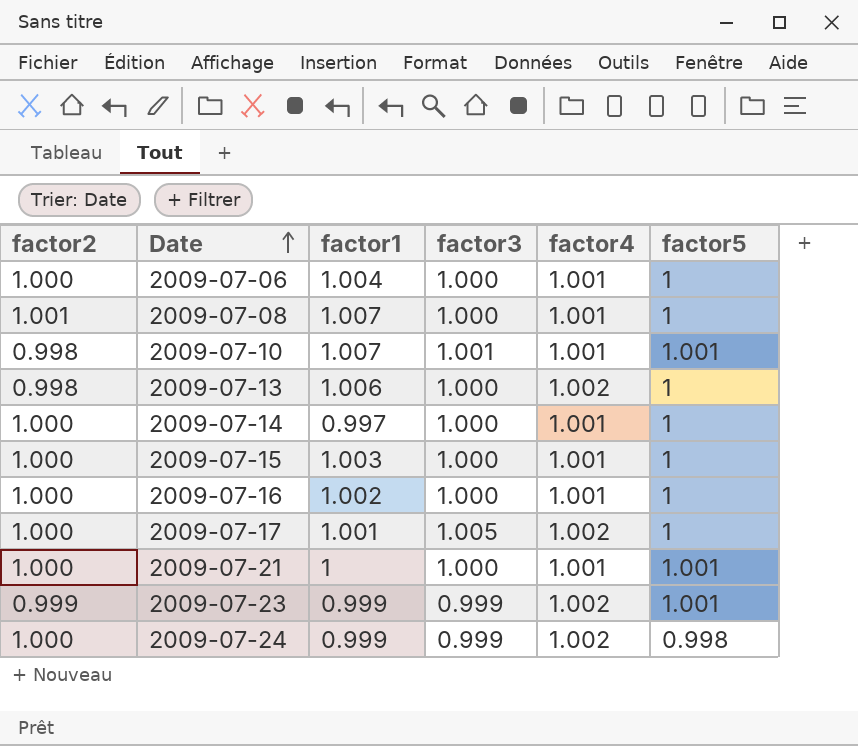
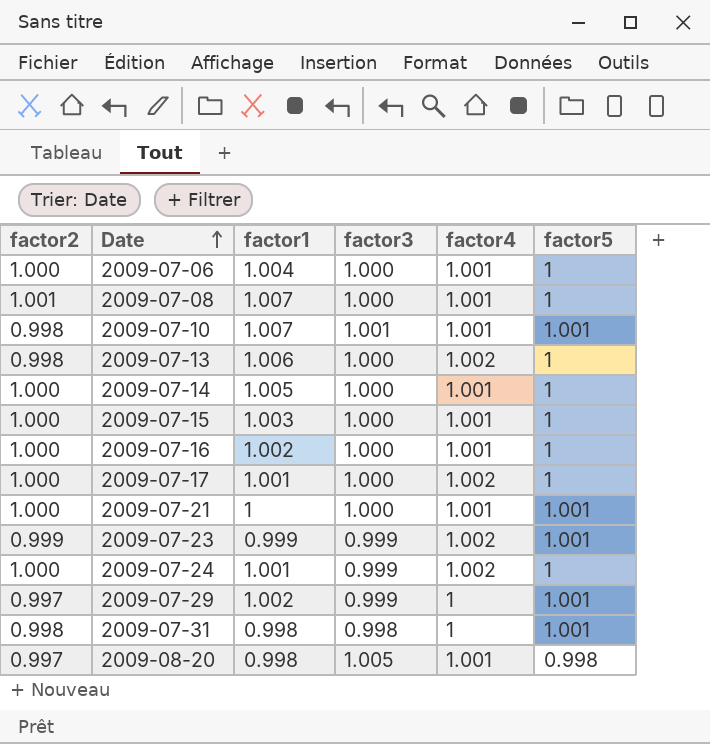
2009-07-14 | factor1: 0.997 -> 1.005
2009-07-17 | factor3: 1.005 -> 1.000
2009-07-24 | factor1: 0.999 -> 1.001
2009-07-24 | factor5: 0.998 -> 1
row 2009-07-29: none -> 0.997 | 1.002 | 0.999 | 1 | 1.001
row 2009-07-31: none -> 0.998 | 0.998 | 0.998 | 1 | 1.001
row 2009-08-20: none -> 0.997 | 0.998 | 1.005 | 1.001 | 0.998

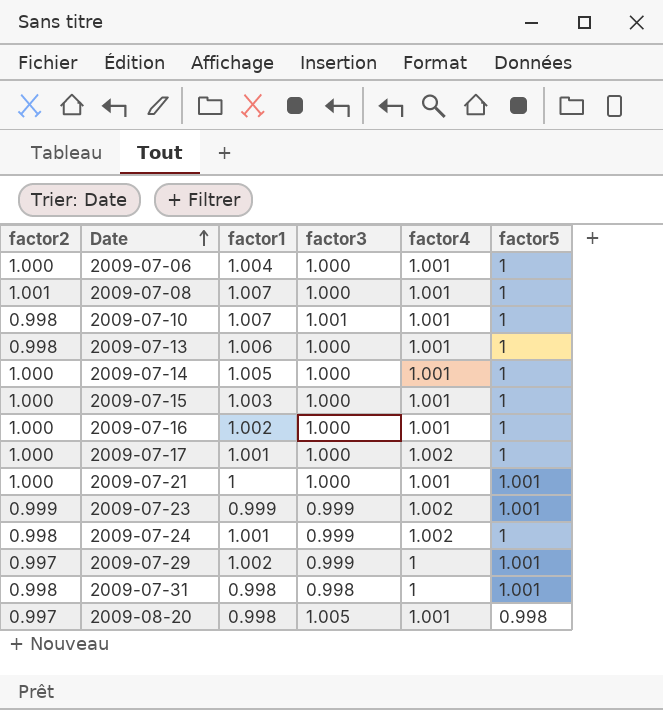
2009-07-10 | factor5: 1.001 -> 1
2009-07-13 | factor4: 1.002 -> 1.001
2009-07-24 | factor2: 1.000 -> 0.998

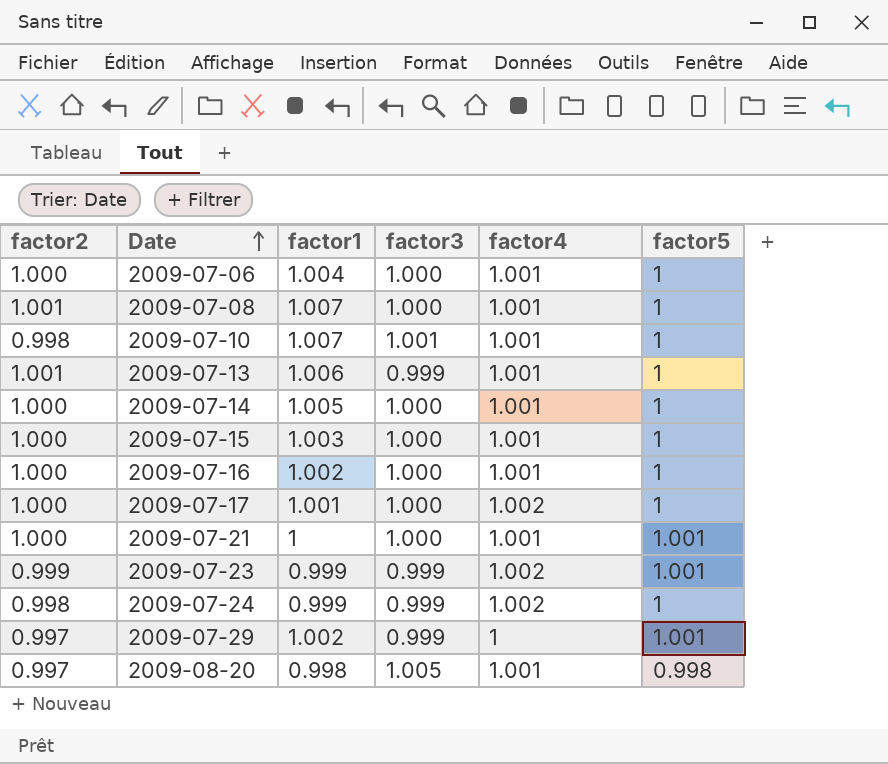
row 2009-07-31: 0.998 | 0.998 | 0.998 | 1 | 1.001 -> none
2009-07-13 | factor2: 0.998 -> 1.001
2009-07-13 | factor3: 1.000 -> 0.999
2009-07-24 | factor1: 1.001 -> 0.999

